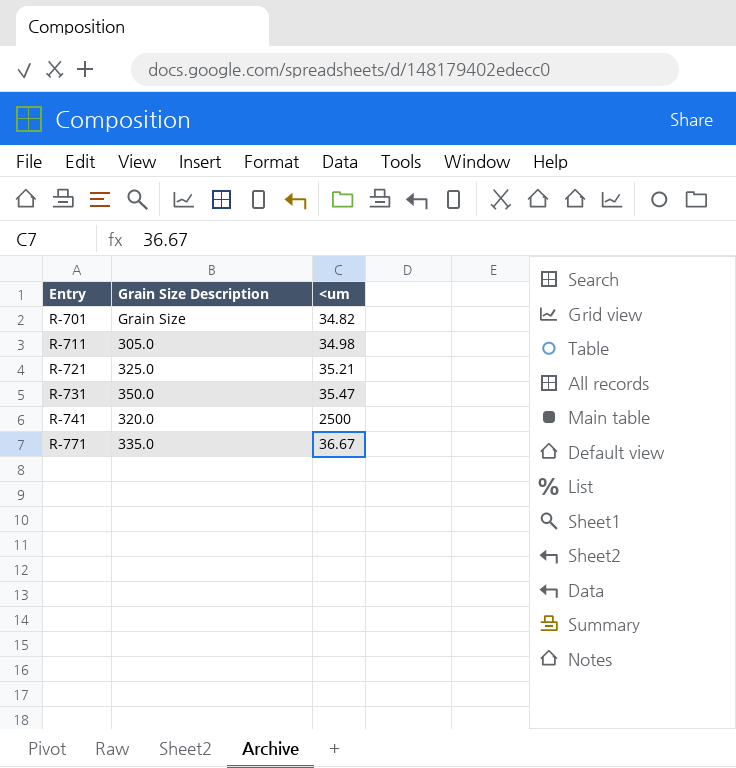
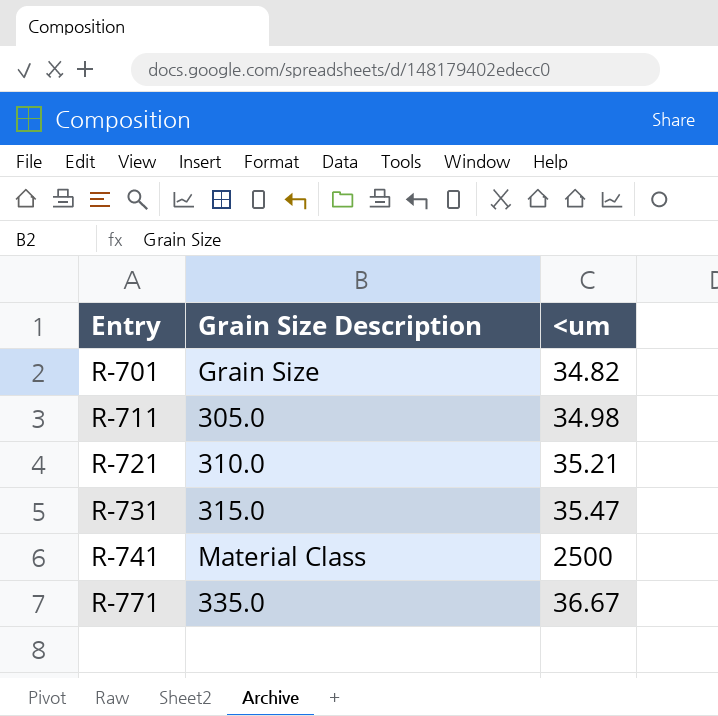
R-721 | Grain Size Description: 325.0 -> 310.0
R-731 | Grain Size Description: 350.0 -> 315.0
R-741 | Grain Size Description: 320.0 -> Material Class

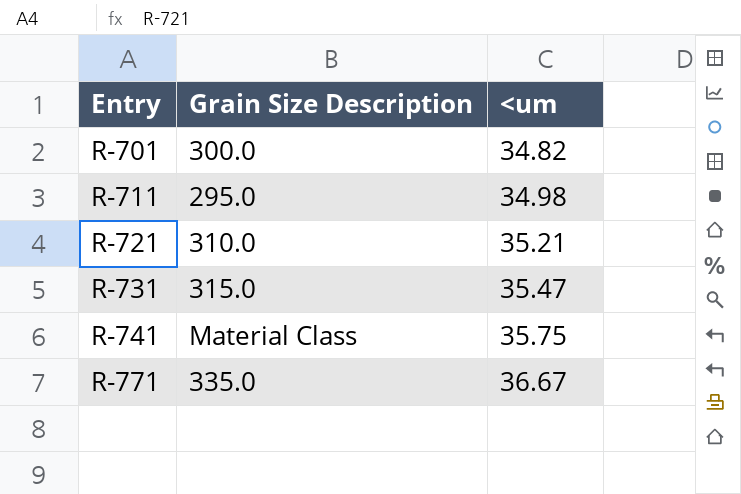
R-701 | Grain Size Description: Grain Size -> 300.0
R-711 | Grain Size Description: 305.0 -> 295.0
R-741 | <um: 2500 -> 35.75

